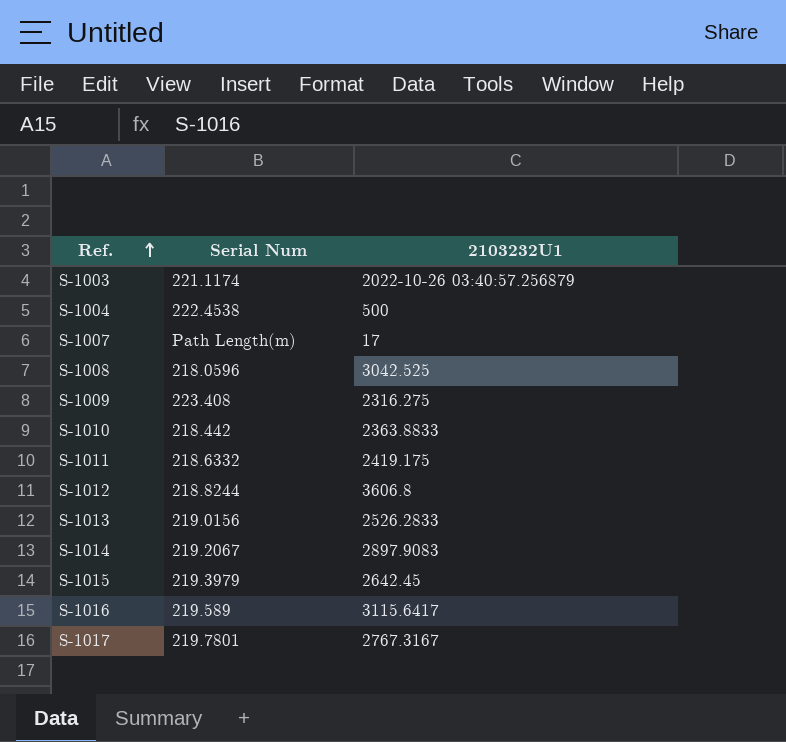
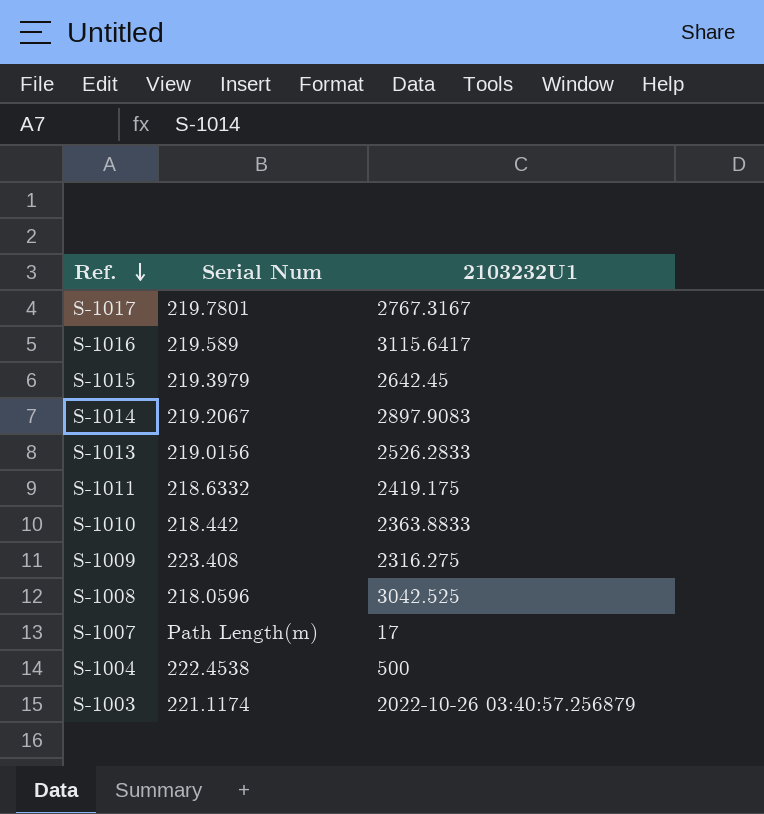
row order: Ref. ascending -> Ref. descending
row S-1012: 218.8244 | 3606.8 -> none

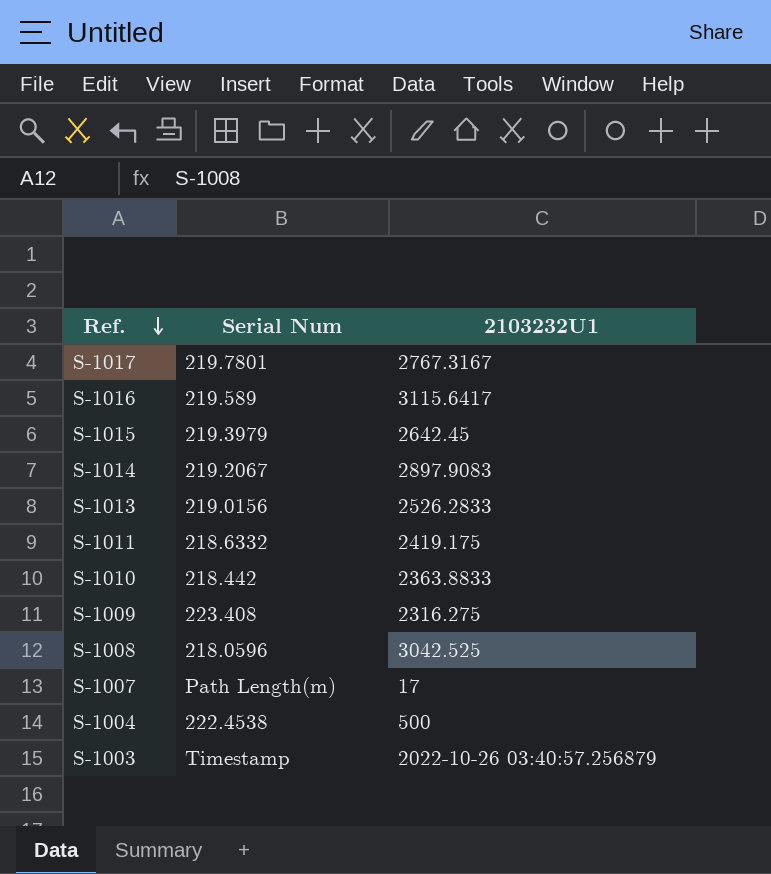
S-1003 | Serial Num: 221.1174 -> Timestamp

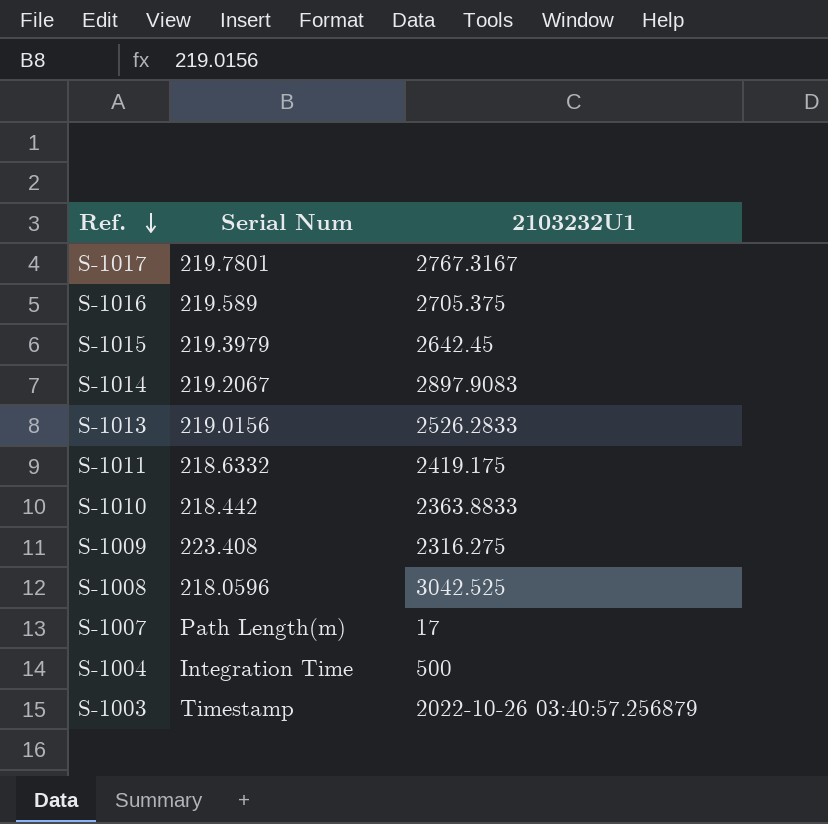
S-1016 | 2103232U1: 3115.6417 -> 2705.375
S-1004 | Serial Num: 222.4538 -> Integration Time

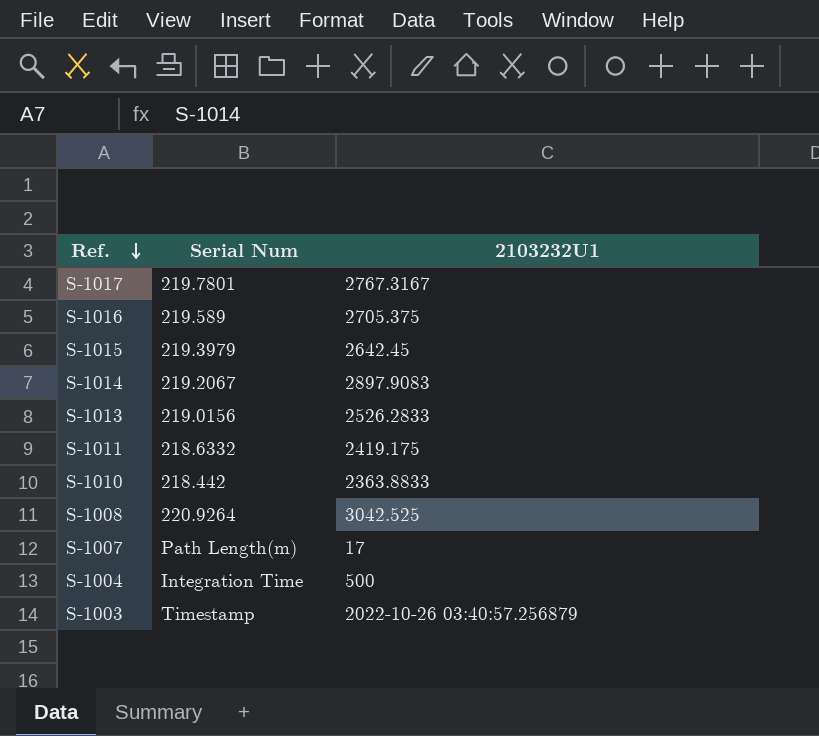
row S-1009: 223.408 | 2316.275 -> none
S-1008 | Serial Num: 218.0596 -> 220.9264

